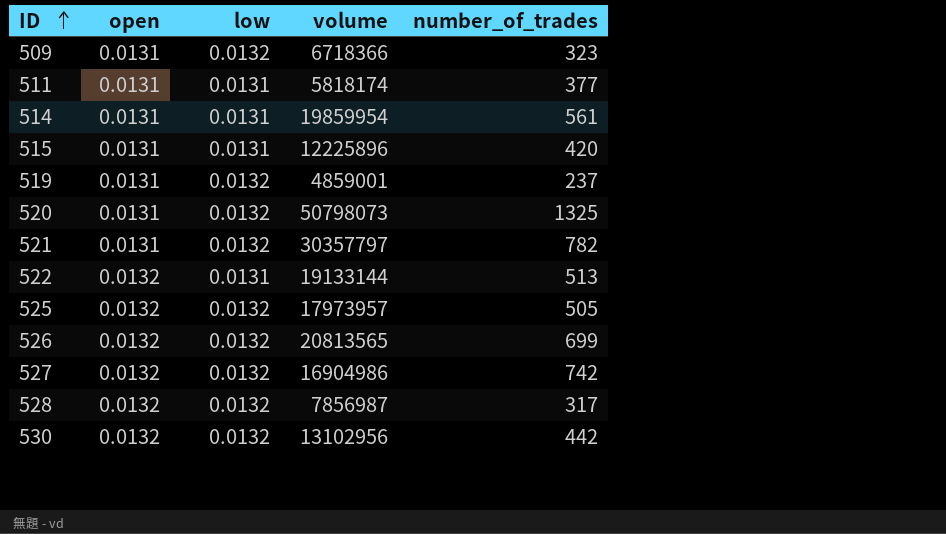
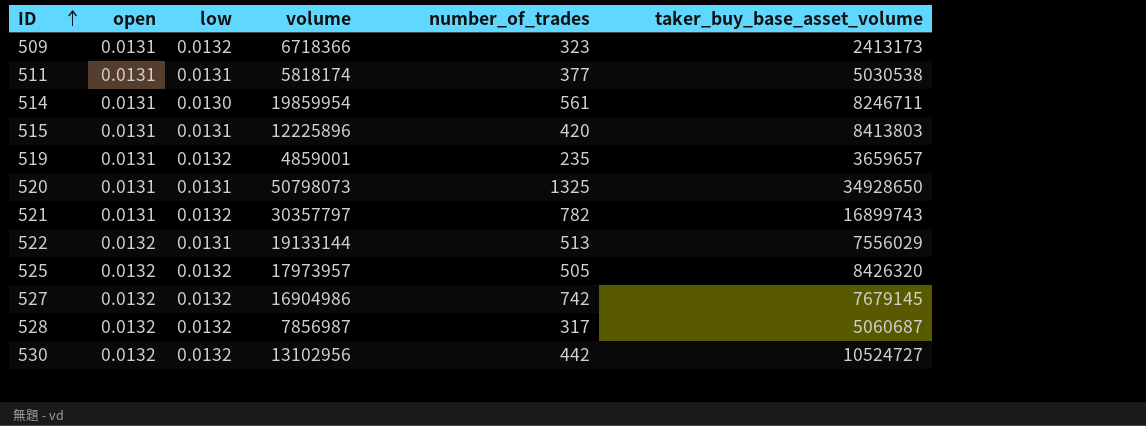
column taker_buy_base_asset_volume | position: none -> 6
row 526: 0.0132 | 0.0132 | 20813565 | 699 -> none
514 | low: 0.0131 -> 0.0130
519 | number_of_trades: 237 -> 235
520 | low: 0.0132 -> 0.0131

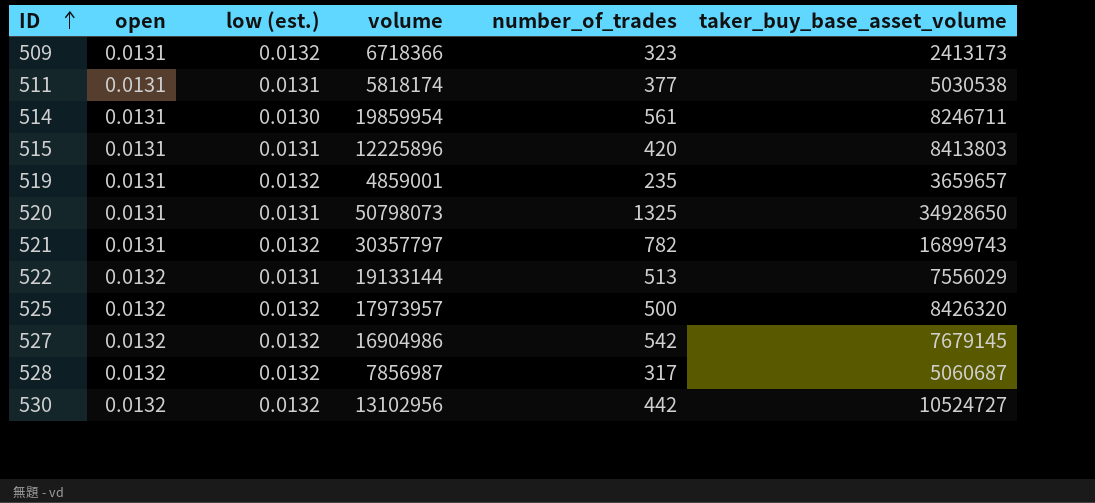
column name: low -> low (est.)
525 | number_of_trades: 505 -> 500
527 | number_of_trades: 742 -> 542

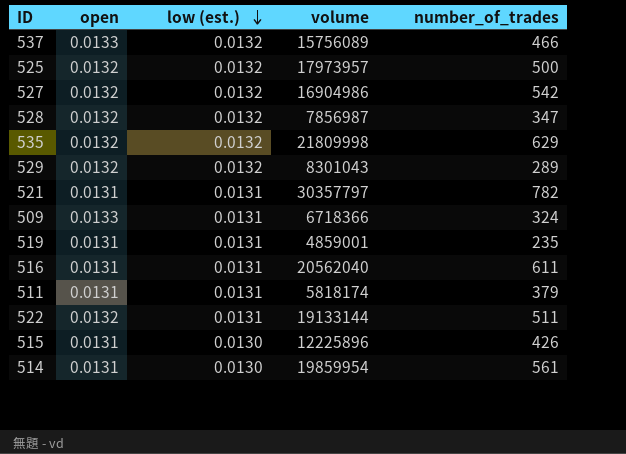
row order: ID ascending -> low (est.) descending
column taker_buy_base_asset_volume | position: 6 -> none
row 520: 0.0131 | 0.0131 | 50798073 | 1325 | 34928650 -> none
row 530: 0.0132 | 0.0132 | 13102956 | 442 | 10524727 -> none
row 537: none -> 0.0133 | 0.0132 | 15756089 | 466
528 | number_of_trades: 317 -> 347
row 535: none -> 0.0132 | 0.0132 | 21809998 | 629
row 529: none -> 0.0132 | 0.0132 | 8301043 | 289
521 | low (est.): 0.0132 -> 0.0131
509 | open: 0.0131 -> 0.0133
509 | low (est.): 0.0132 -> 0.0131
509 | number_of_trades: 323 -> 324
519 | low (est.): 0.0132 -> 0.0131
row 516: none -> 0.0131 | 0.0131 | 20562040 | 611
511 | number_of_trades: 377 -> 379
522 | number_of_trades: 513 -> 511
515 | low (est.): 0.0131 -> 0.0130
515 | number_of_trades: 420 -> 426

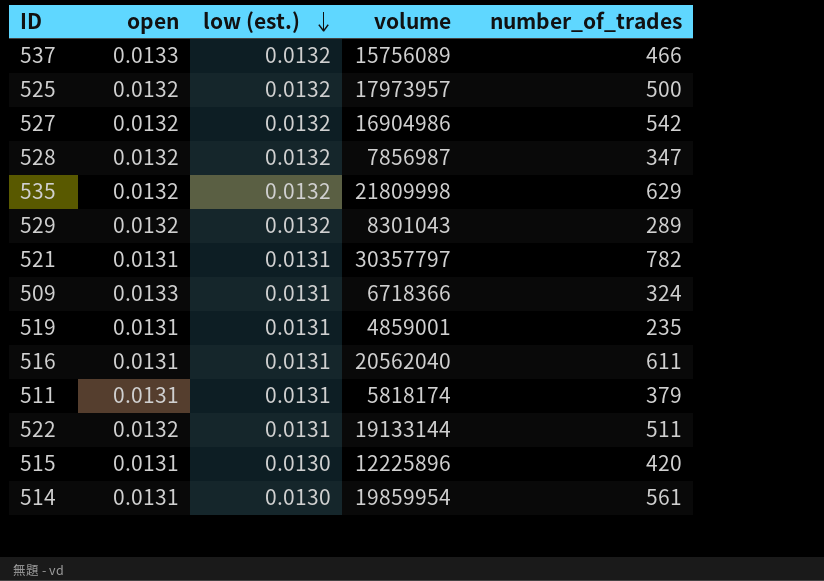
515 | number_of_trades: 426 -> 420

